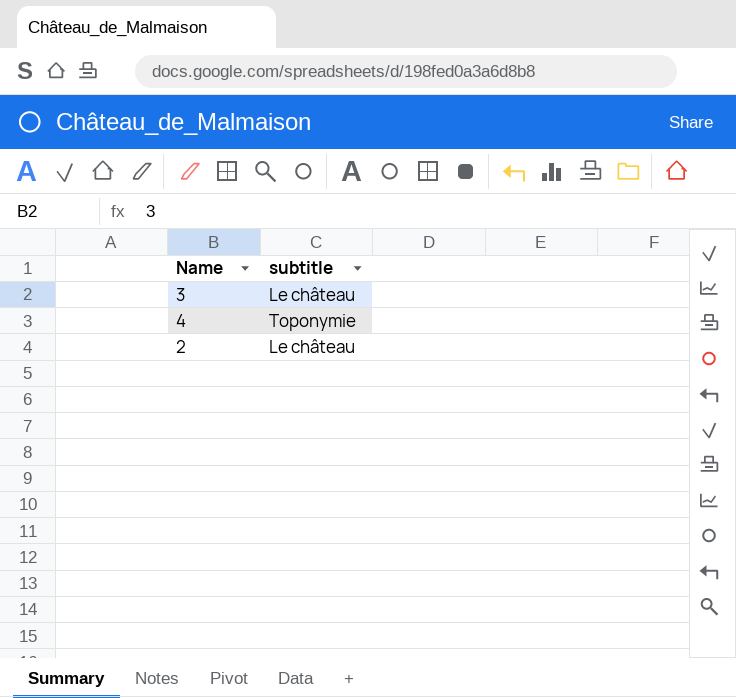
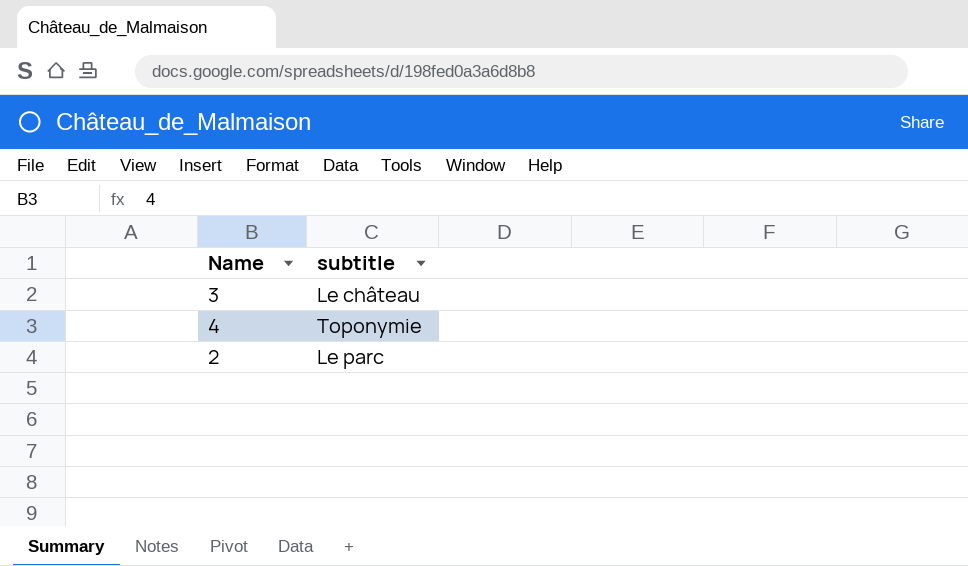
2 | subtitle: Le château -> Le parc

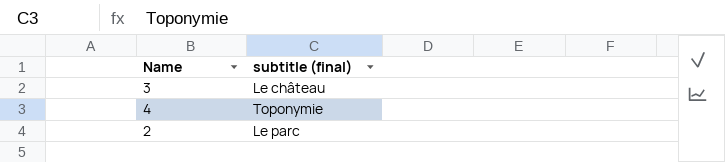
column name: subtitle -> subtitle (final)

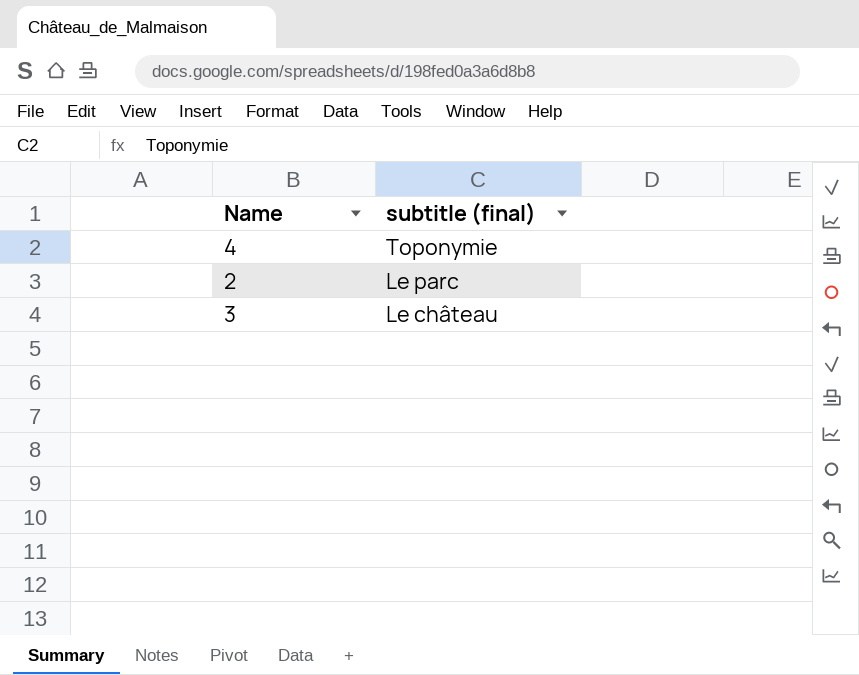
row order: none -> subtitle (final) descending

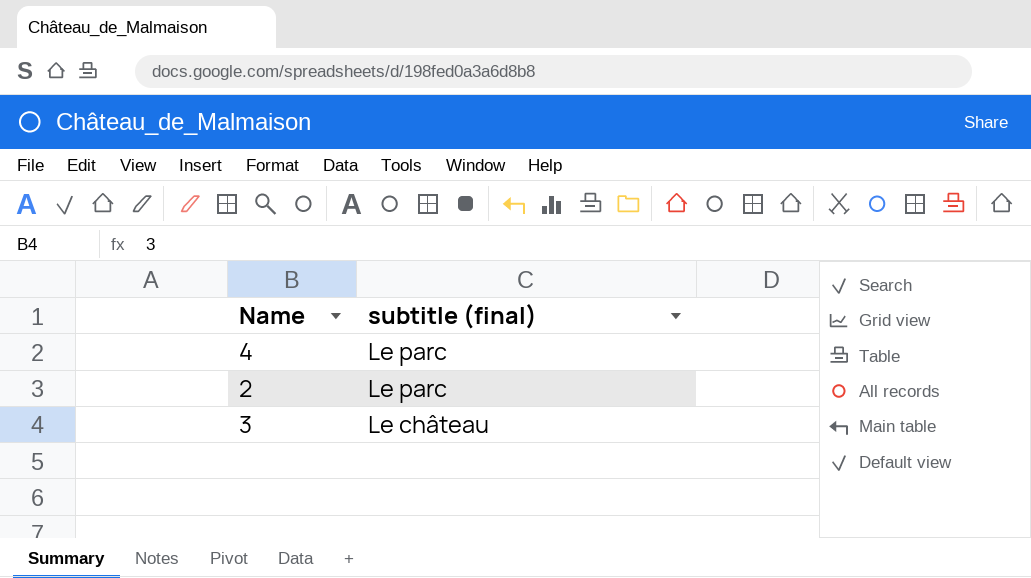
4 | subtitle (final): Toponymie -> Le parc

